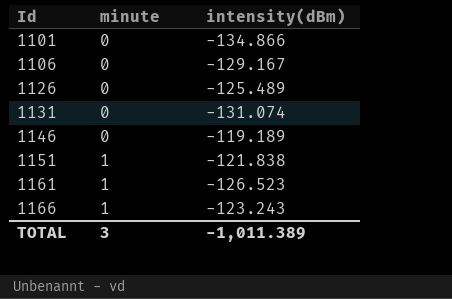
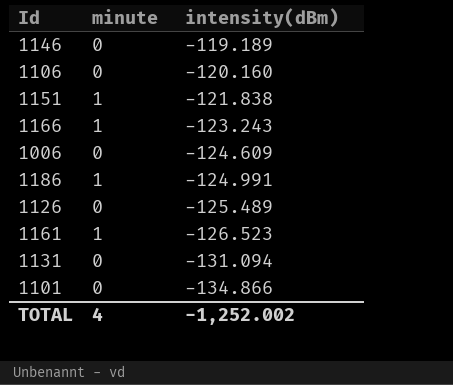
row order: Id ascending -> intensity(dBm) descending
1106 | intensity(dBm): -129.167 -> -120.160
row 1006: none -> 0 | -124.609
row 1186: none -> 1 | -124.991
1131 | intensity(dBm): -131.074 -> -131.094
TOTAL | minute: 3 -> 4
TOTAL | intensity(dBm): -1,011.389 -> -1,252.002

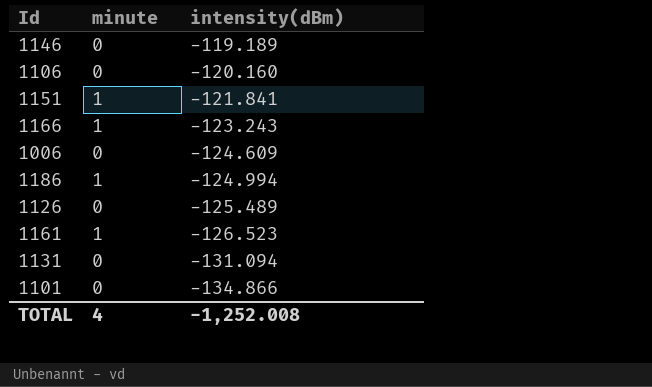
1151 | intensity(dBm): -121.838 -> -121.841
1186 | intensity(dBm): -124.991 -> -124.994
TOTAL | intensity(dBm): -1,252.002 -> -1,252.008

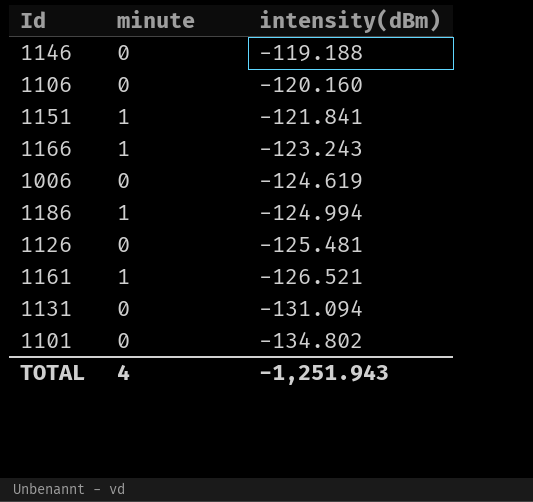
1146 | intensity(dBm): -119.189 -> -119.188
1006 | intensity(dBm): -124.609 -> -124.619
1126 | intensity(dBm): -125.489 -> -125.481
1161 | intensity(dBm): -126.523 -> -126.521
1101 | intensity(dBm): -134.866 -> -134.802
TOTAL | intensity(dBm): -1,252.008 -> -1,251.943

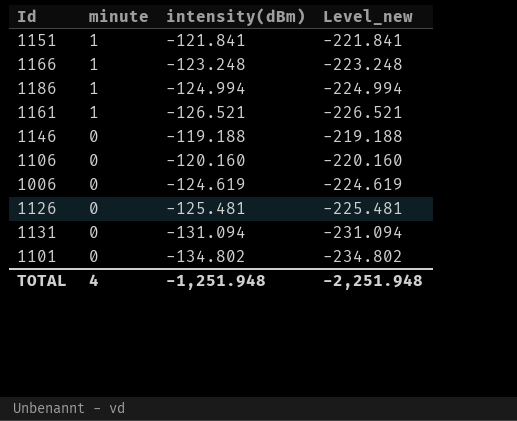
row order: intensity(dBm) descending -> minute descending
column Level_new | formula: none -> [intensity(dBm)] - 100
1166 | intensity(dBm): -123.243 -> -123.248
TOTAL | intensity(dBm): -1,251.943 -> -1,251.948

